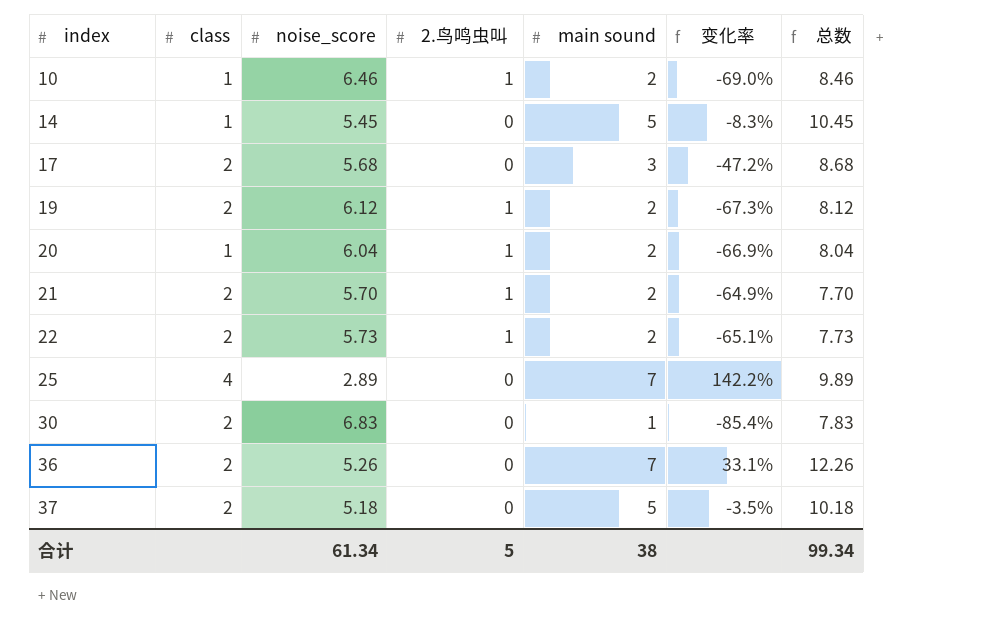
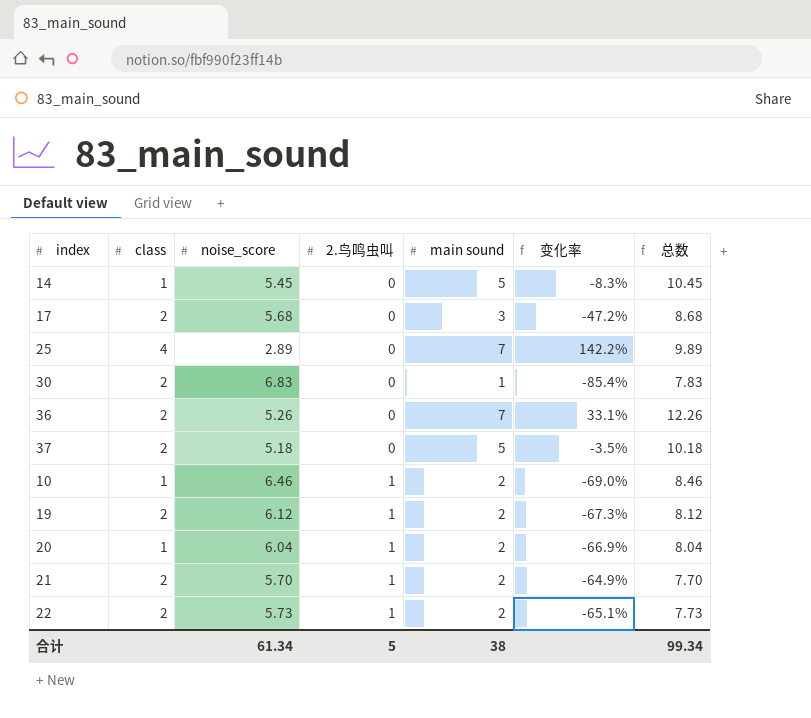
row order: index ascending -> 2.鸟鸣虫叫 ascending

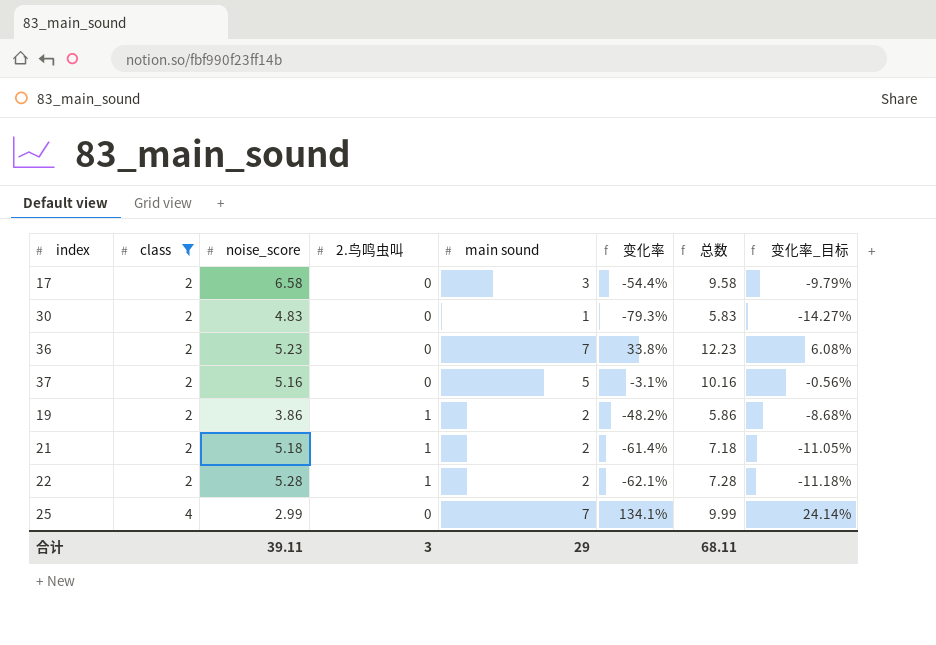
filter: none -> class != 1
row order: 2.鸟鸣虫叫 ascending -> class ascending
column 变化率_目标 | formula: none -> [变化率] * 0.18
17 | noise_score: 5.68 -> 6.58
17 | 变化率: -47.2% -> -54.4%
17 | 总数: 8.68 -> 9.58
30 | noise_score: 6.83 -> 4.83
30 | 变化率: -85.4% -> -79.3%
30 | 总数: 7.83 -> 5.83
36 | noise_score: 5.26 -> 5.23
36 | 变化率: 33.1% -> 33.8%
36 | 总数: 12.26 -> 12.23
37 | noise_score: 5.18 -> 5.16
37 | 变化率: -3.5% -> -3.1%
37 | 总数: 10.18 -> 10.16
19 | noise_score: 6.12 -> 3.86
19 | 变化率: -67.3% -> -48.2%
19 | 总数: 8.12 -> 5.86
21 | noise_score: 5.70 -> 5.18
21 | 变化率: -64.9% -> -61.4%
21 | 总数: 7.70 -> 7.18
22 | noise_score: 5.73 -> 5.28
22 | 变化率: -65.1% -> -62.1%
22 | 总数: 7.73 -> 7.28
25 | noise_score: 2.89 -> 2.99
25 | 变化率: 142.2% -> 134.1%
25 | 总数: 9.89 -> 9.99
合计 | noise_score: 61.34 -> 39.11
合计 | 2.鸟鸣虫叫: 5 -> 3
合计 | main sound: 38 -> 29
合计 | 总数: 99.34 -> 68.11

